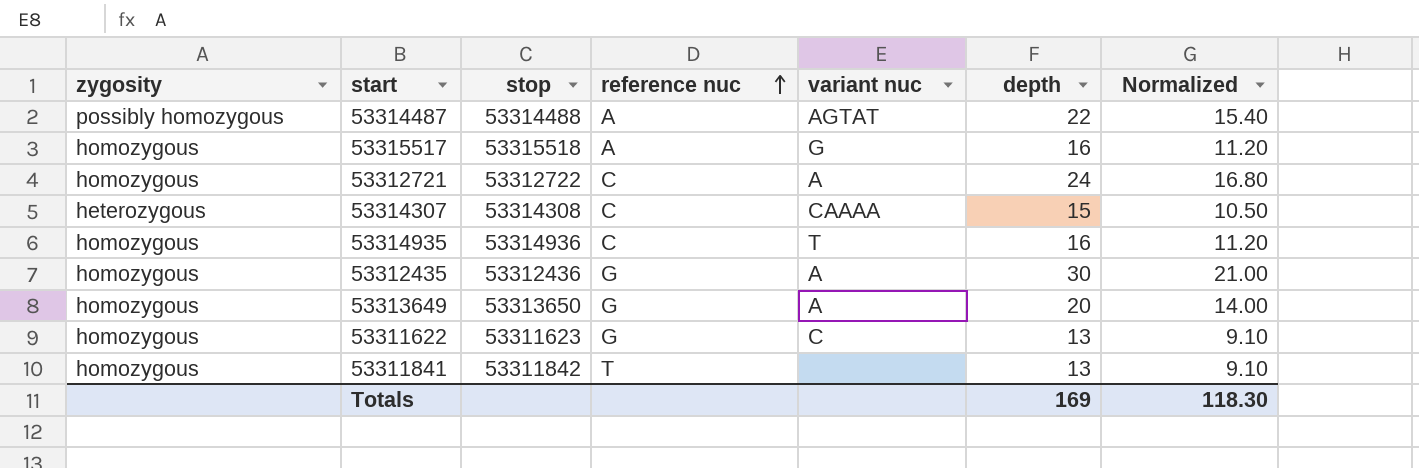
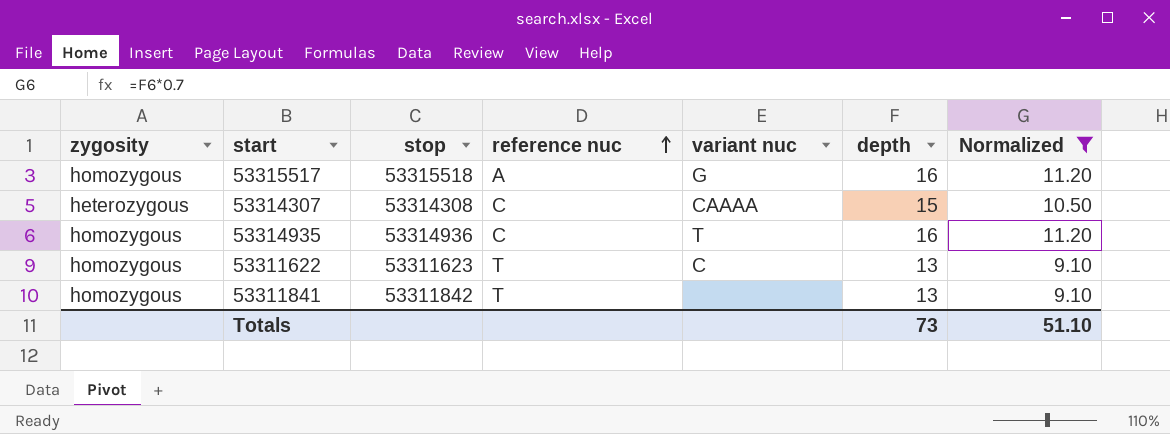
filter: none -> Normalized <= 11.20
53311622 | reference nuc: G -> T
Totals | depth: 169 -> 73
Totals | Normalized: 118.30 -> 51.10

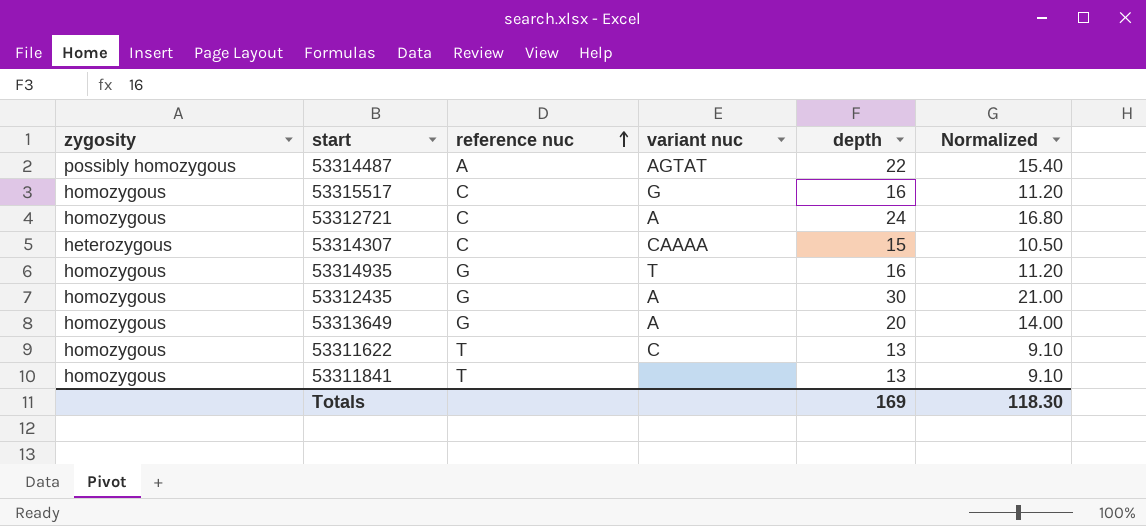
filter: Normalized <= 11.20 -> none
column stop | position: 3 -> none
53315517 | reference nuc: A -> C
53314935 | reference nuc: C -> G
Totals | depth: 73 -> 169
Totals | Normalized: 51.10 -> 118.30

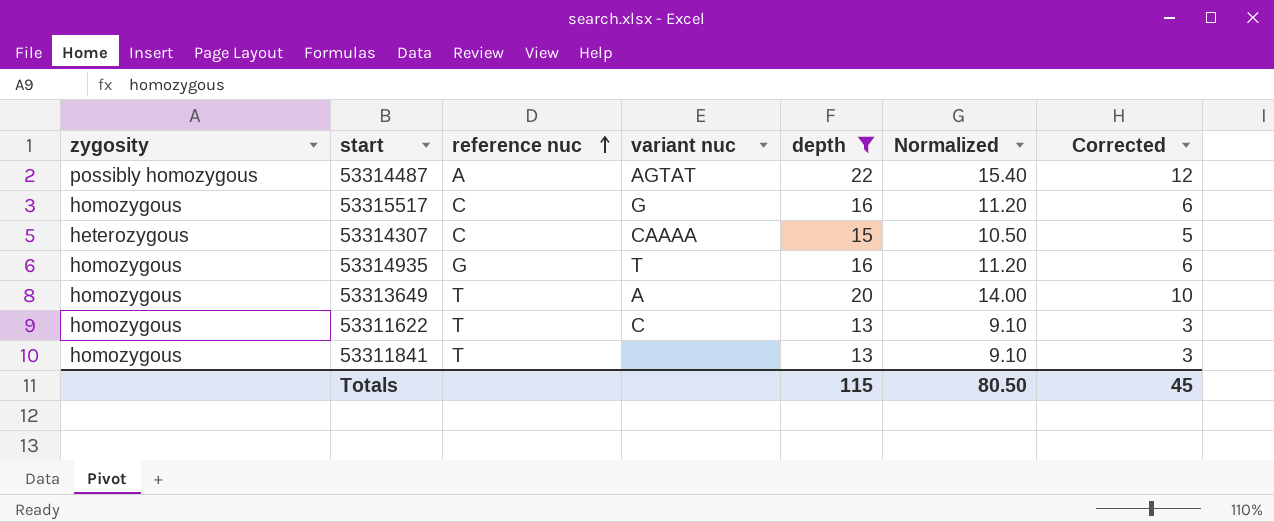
filter: none -> depth <= 22
column Corrected | formula: none -> [depth] - 10
53313649 | reference nuc: G -> T
Totals | depth: 169 -> 115
Totals | Normalized: 118.30 -> 80.50

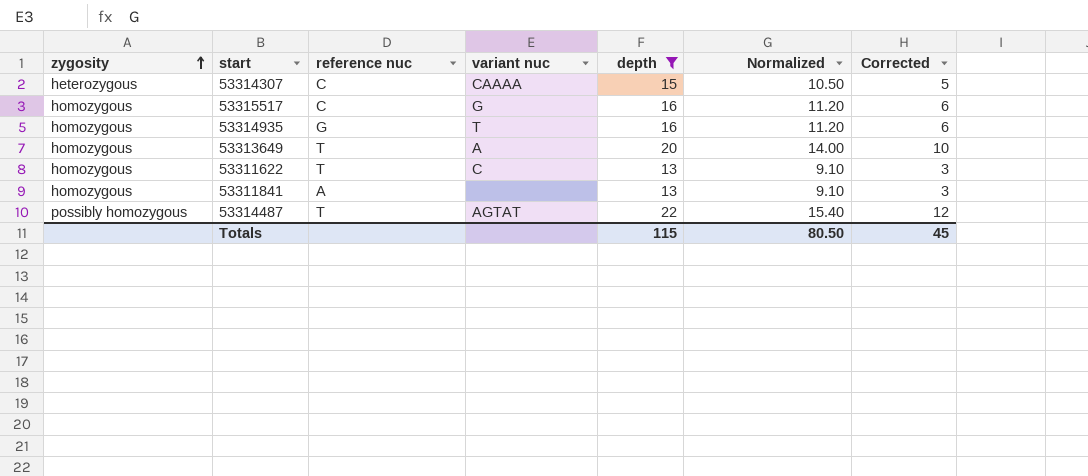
row order: reference nuc ascending -> zygosity ascending
53311841 | reference nuc: T -> A
53314487 | reference nuc: A -> T

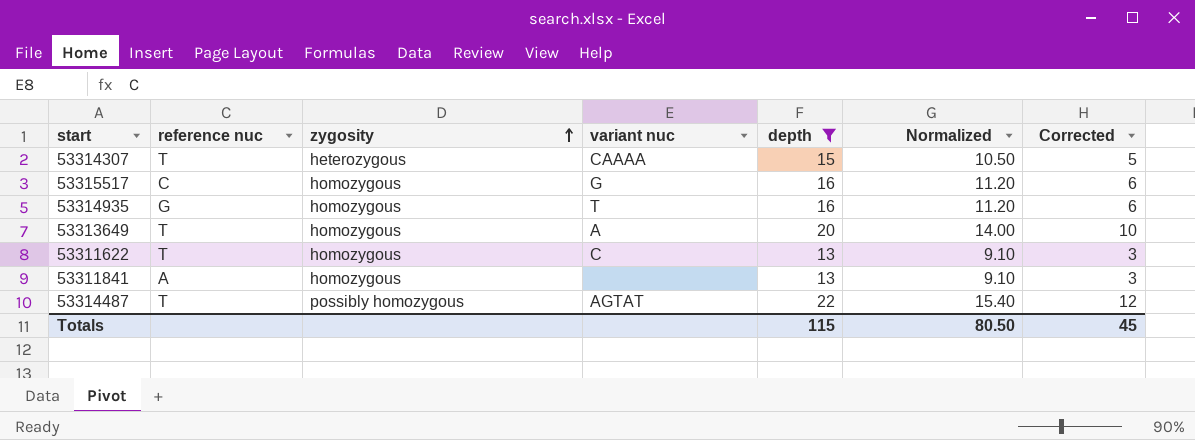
column zygosity | position: 1 -> 3
53314307 | reference nuc: C -> T

